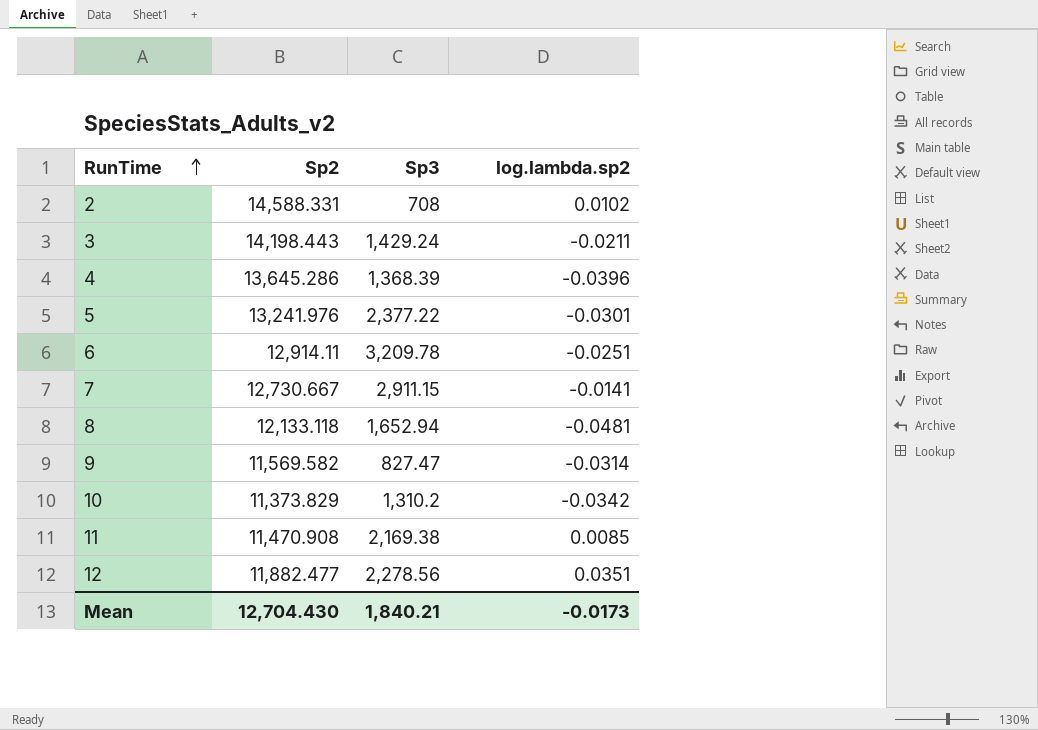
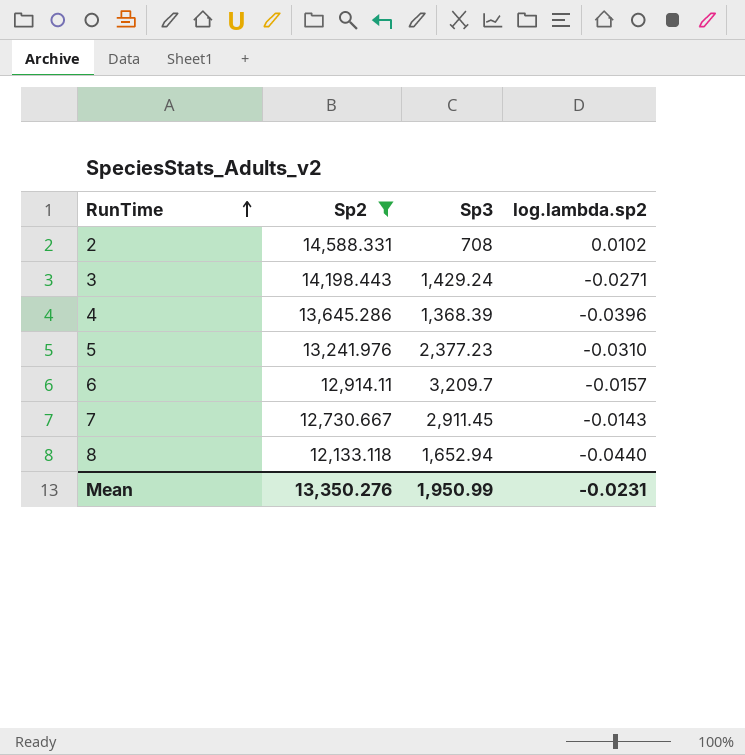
filter: none -> Sp2 >= 12,133.118
3 | log.lambda.sp2: -0.0211 -> -0.0271
5 | Sp3: 2,377.22 -> 2,377.23
5 | log.lambda.sp2: -0.0301 -> -0.0310
6 | Sp3: 3,209.78 -> 3,209.7
6 | log.lambda.sp2: -0.0251 -> -0.0157
7 | Sp3: 2,911.15 -> 2,911.45
7 | log.lambda.sp2: -0.0141 -> -0.0143
8 | log.lambda.sp2: -0.0481 -> -0.0440
Mean | Sp2: 12,704.430 -> 13,350.276
Mean | Sp3: 1,840.21 -> 1,950.99
Mean | log.lambda.sp2: -0.0173 -> -0.0231

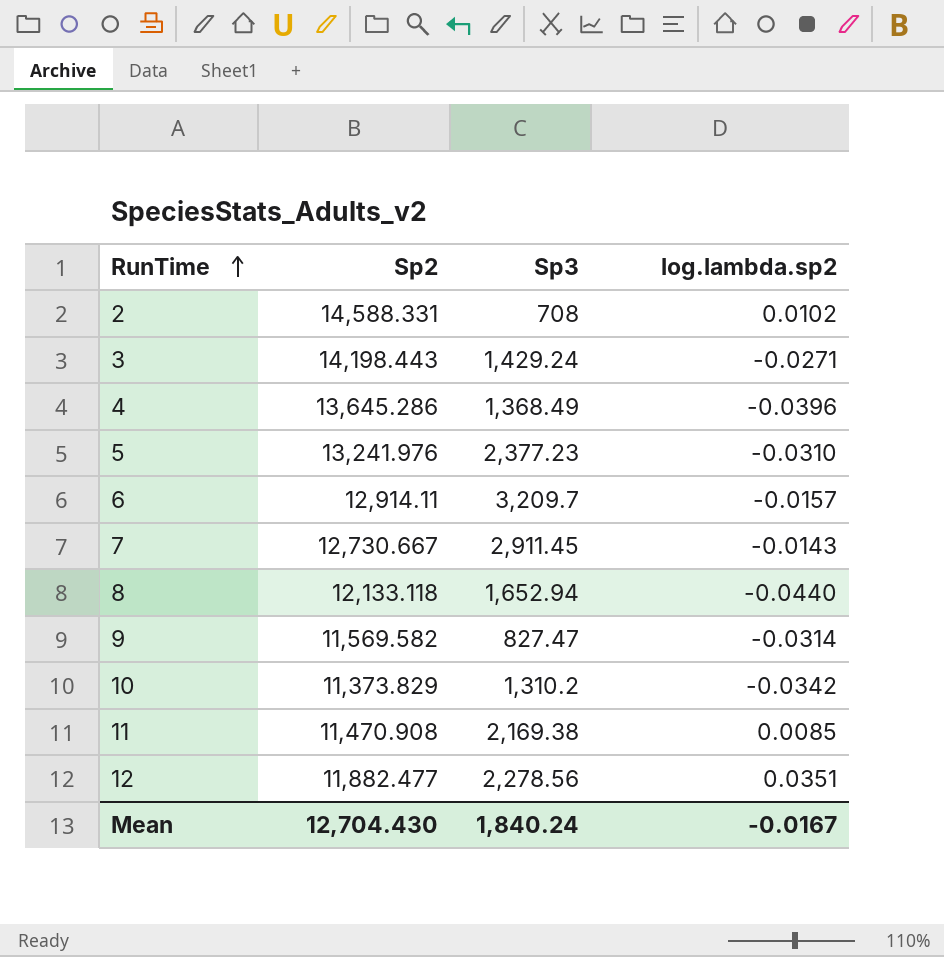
filter: Sp2 >= 12,133.118 -> none
4 | Sp3: 1,368.39 -> 1,368.49
Mean | Sp2: 13,350.276 -> 12,704.430
Mean | Sp3: 1,950.99 -> 1,840.24
Mean | log.lambda.sp2: -0.0231 -> -0.0167

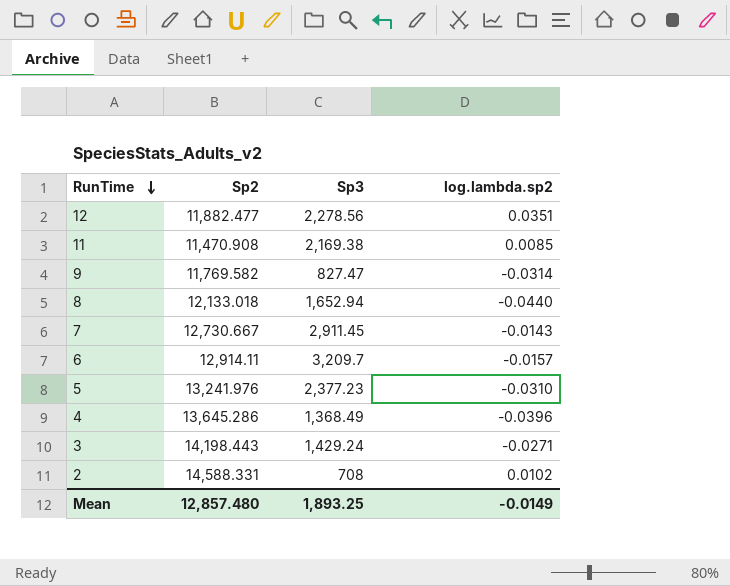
row order: RunTime ascending -> RunTime descending
row 10: 11,373.829 | 1,310.2 | -0.0342 -> none
9 | Sp2: 11,569.582 -> 11,769.582
8 | Sp2: 12,133.118 -> 12,133.018
Mean | Sp2: 12,704.430 -> 12,857.480
Mean | Sp3: 1,840.24 -> 1,893.25
Mean | log.lambda.sp2: -0.0167 -> -0.0149

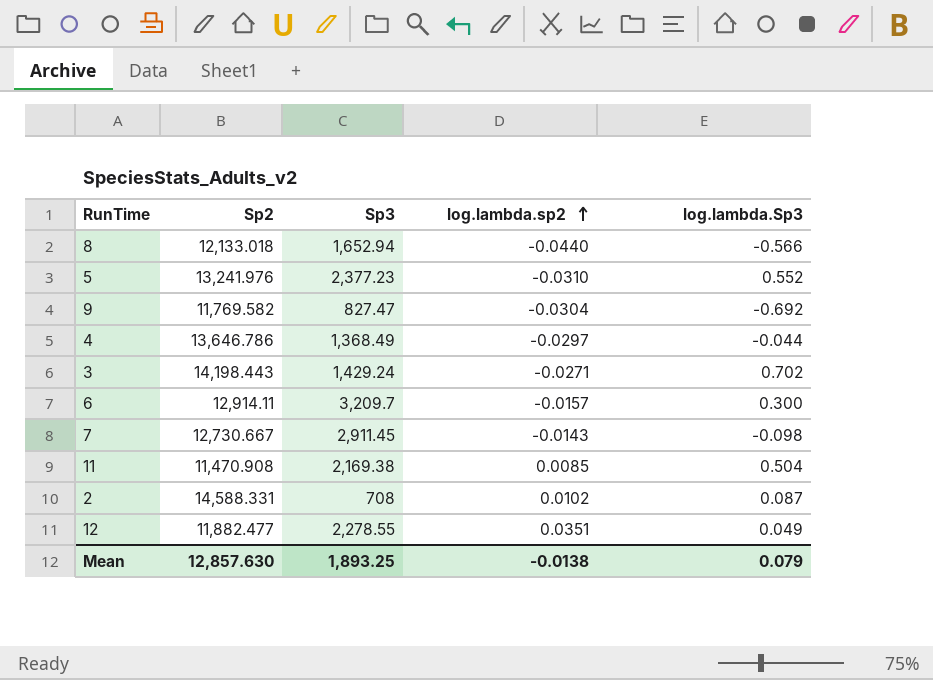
row order: RunTime descending -> log.lambda.sp2 ascending
column log.lambda.Sp3 | position: none -> 5
9 | log.lambda.sp2: -0.0314 -> -0.0304
4 | Sp2: 13,645.286 -> 13,646.786
4 | log.lambda.sp2: -0.0396 -> -0.0297
12 | Sp3: 2,278.56 -> 2,278.55
Mean | Sp2: 12,857.480 -> 12,857.630
Mean | log.lambda.sp2: -0.0149 -> -0.0138

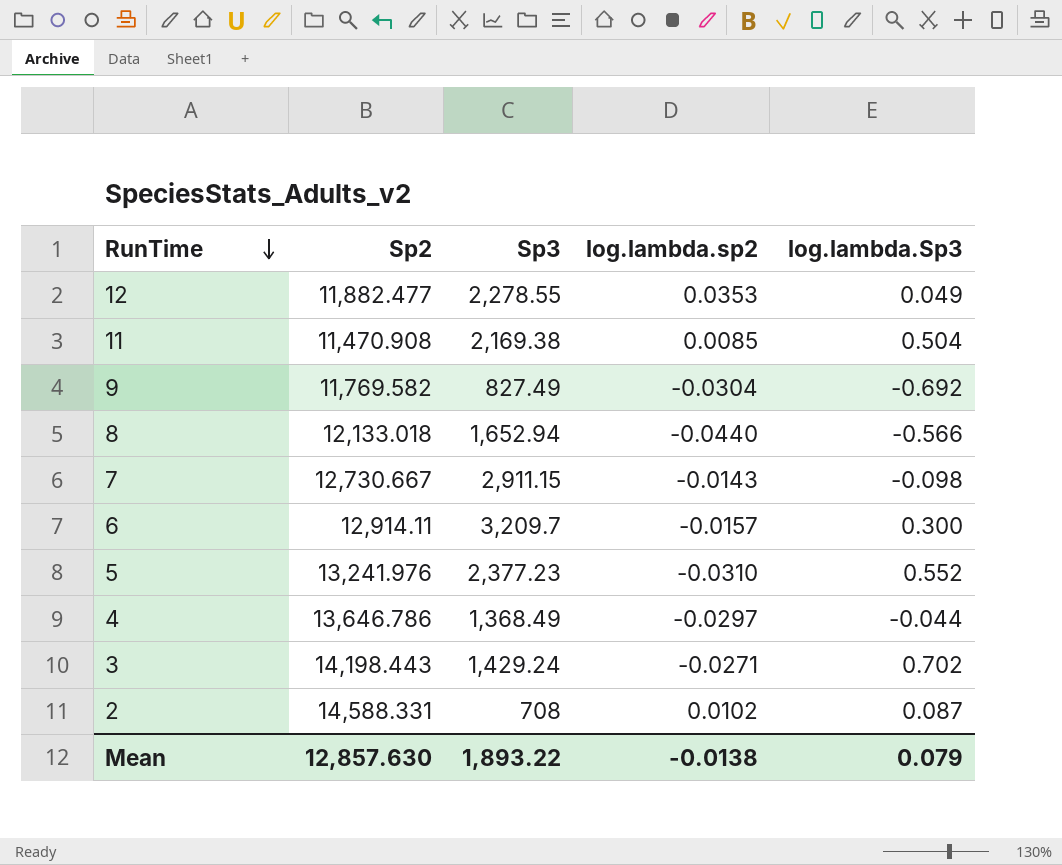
row order: log.lambda.sp2 ascending -> RunTime descending
12 | log.lambda.sp2: 0.0351 -> 0.0353
9 | Sp3: 827.47 -> 827.49
7 | Sp3: 2,911.45 -> 2,911.15
Mean | Sp3: 1,893.25 -> 1,893.22

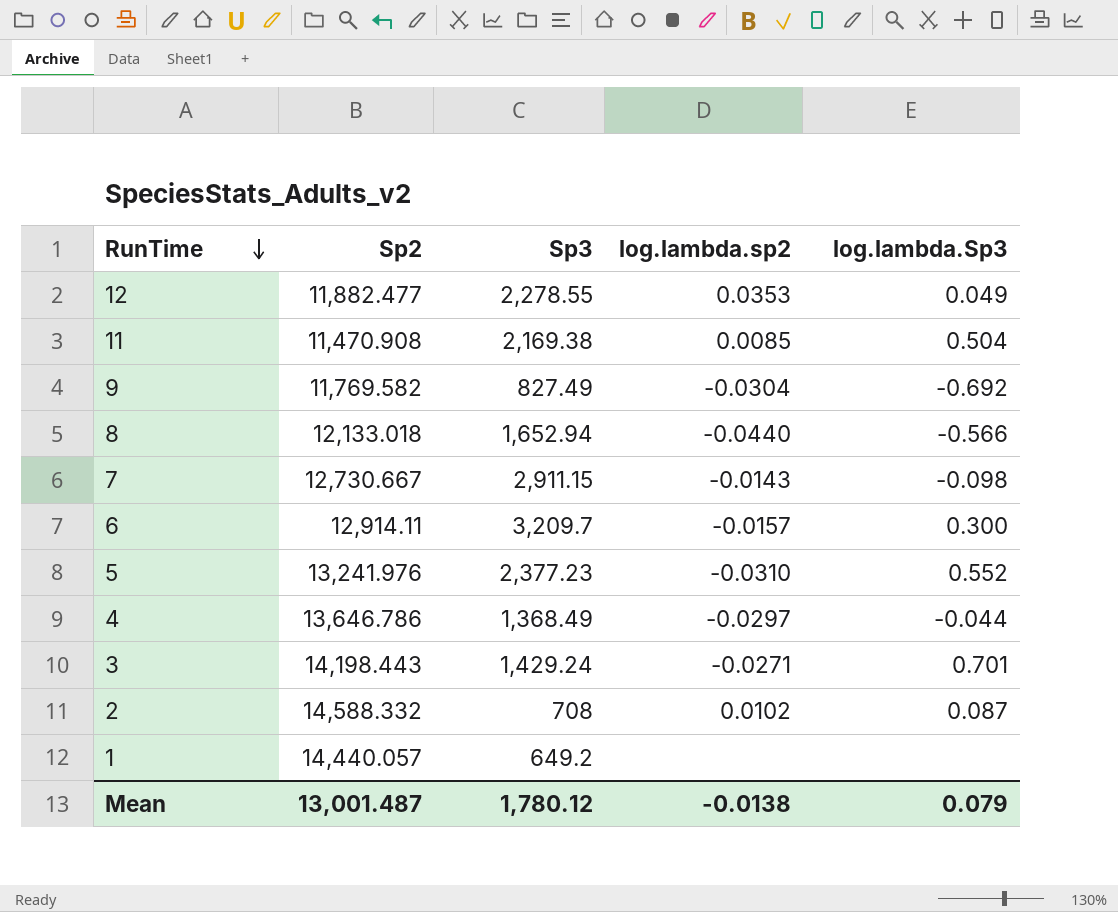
3 | log.lambda.Sp3: 0.702 -> 0.701
2 | Sp2: 14,588.331 -> 14,588.332
row 1: none -> 14,440.057 | 649.2 | none | none
Mean | Sp2: 12,857.630 -> 13,001.487
Mean | Sp3: 1,893.22 -> 1,780.12

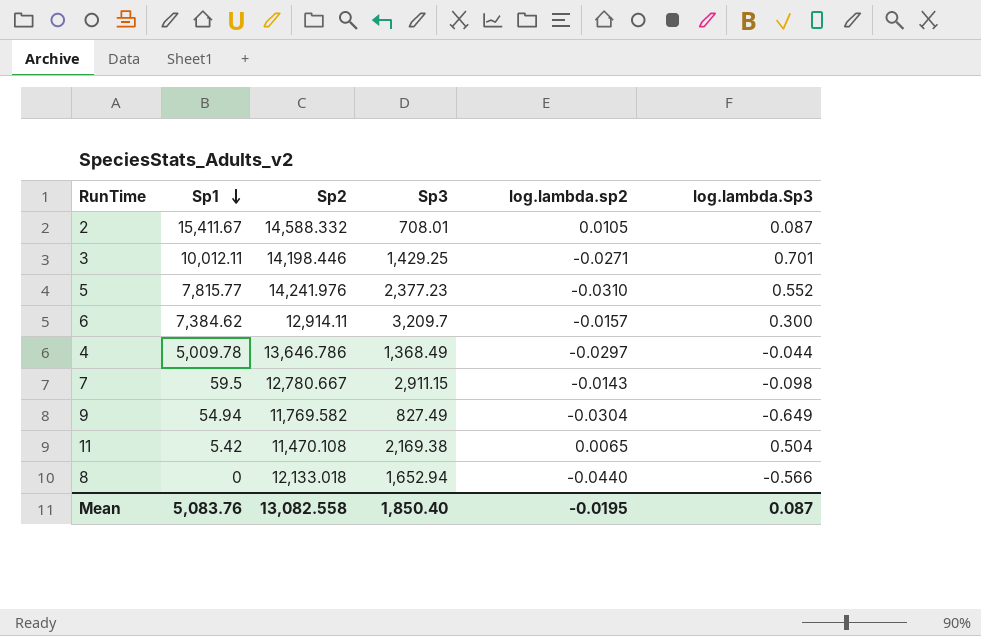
row order: RunTime descending -> Sp1 descending
column Sp1 | position: none -> 2
row 12: 11,882.477 | 2,278.55 | 0.0353 | 0.049 -> none
row 1: 14,440.057 | 649.2 | none | none -> none
2 | Sp3: 708 -> 708.01
2 | log.lambda.sp2: 0.0102 -> 0.0105
3 | Sp2: 14,198.443 -> 14,198.446
3 | Sp3: 1,429.24 -> 1,429.25
5 | Sp2: 13,241.976 -> 14,241.976
7 | Sp2: 12,730.667 -> 12,780.667
9 | log.lambda.Sp3: -0.692 -> -0.649
11 | Sp2: 11,470.908 -> 11,470.108
11 | log.lambda.sp2: 0.0085 -> 0.0065
Mean | Sp2: 13,001.487 -> 13,082.558
Mean | Sp3: 1,780.12 -> 1,850.40
Mean | log.lambda.sp2: -0.0138 -> -0.0195
Mean | log.lambda.Sp3: 0.079 -> 0.087

